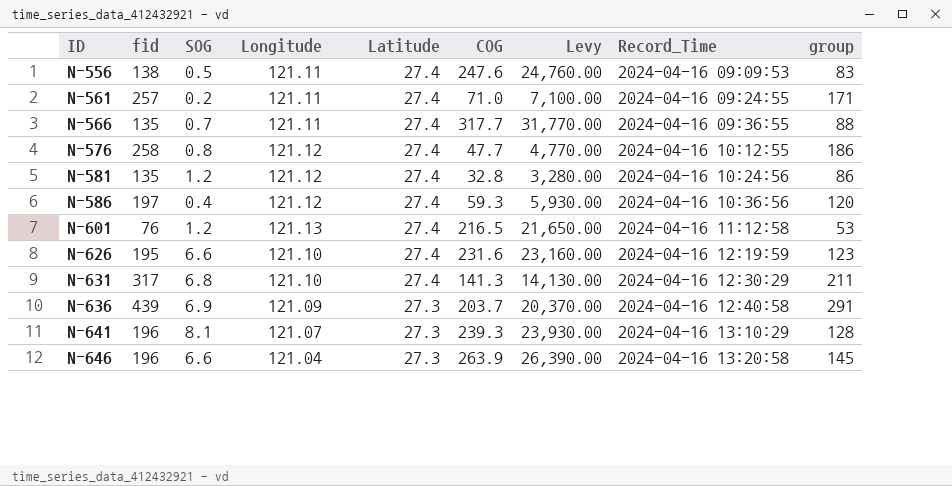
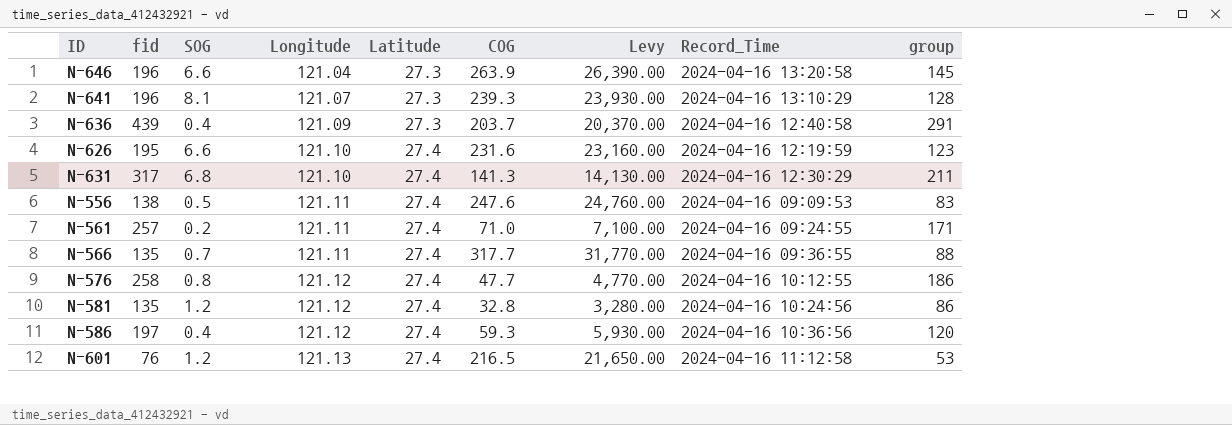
row order: ID ascending -> Longitude ascending
N-636 | SOG: 6.9 -> 0.4

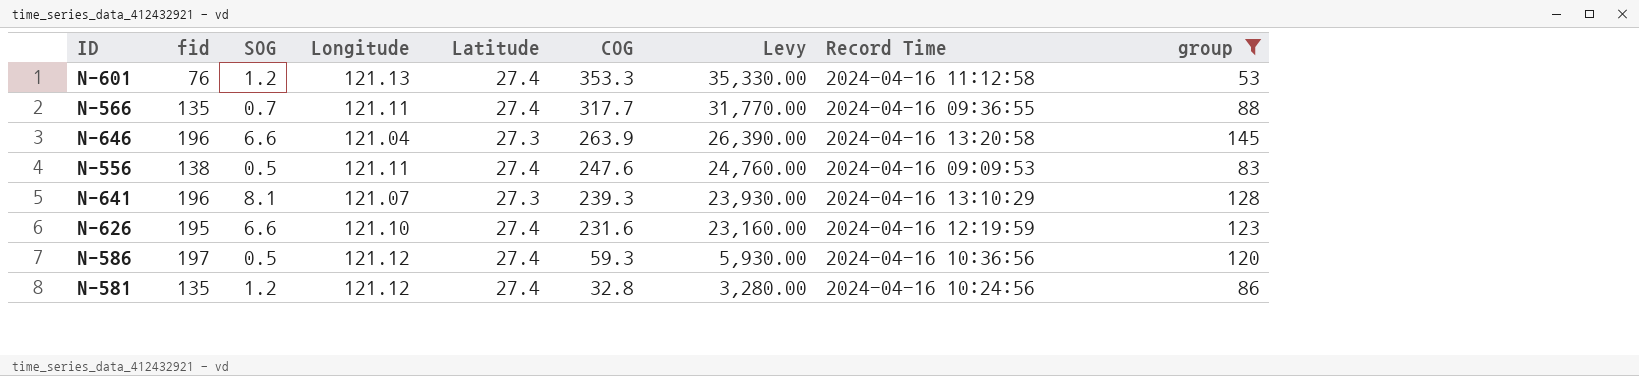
filter: none -> group <= 145
row order: Longitude ascending -> COG descending
column name: Record_Time -> Record Time
N-601 | COG: 216.5 -> 353.3
N-601 | Levy: 21,650.00 -> 35,330.00
N-586 | SOG: 0.4 -> 0.5

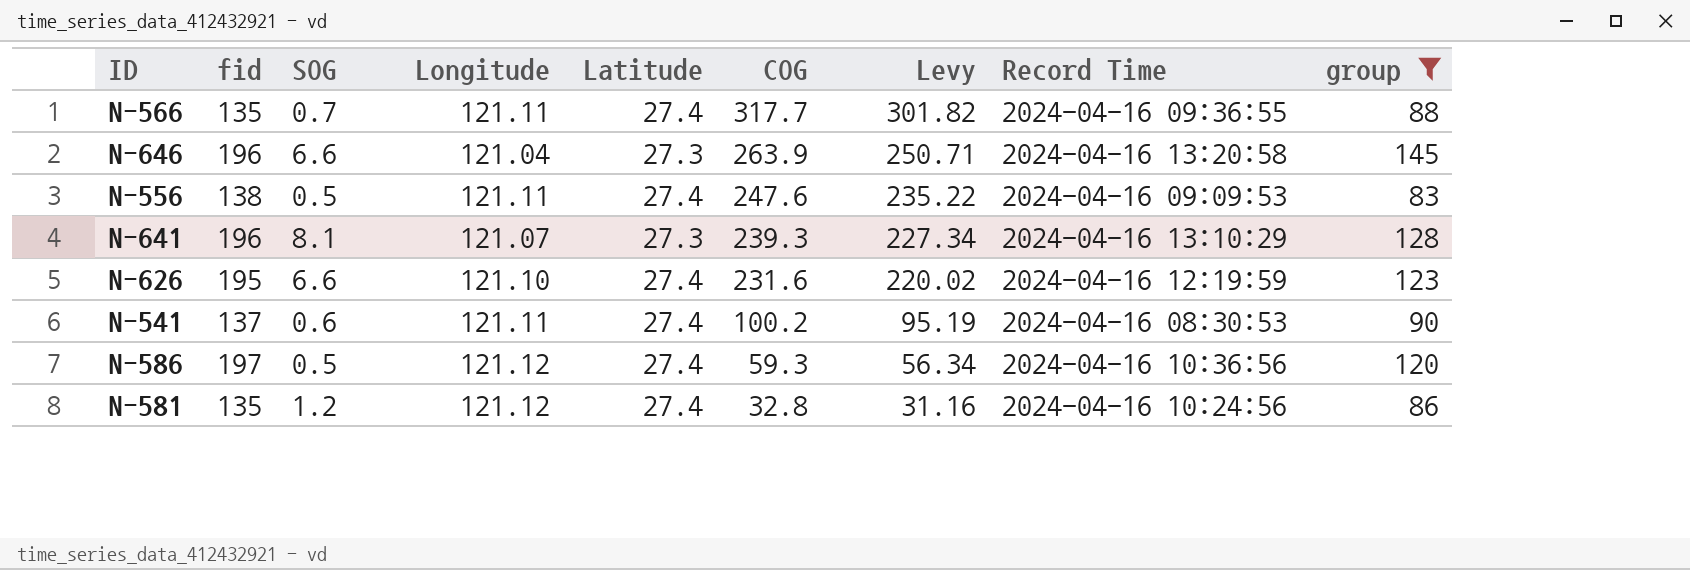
column Levy | formula: [COG] * 100 -> [COG] * 0.95
row N-601: 76 | 1.2 | 121.13 | 27.4 | 353.3 | 35,330.00 | 2024-04-16 11:12:58 | 53 -> none
row N-541: none -> 137 | 0.6 | 121.11 | 27.4 | 100.2 | 95.19 | 2024-04-16 08:30:53 | 90

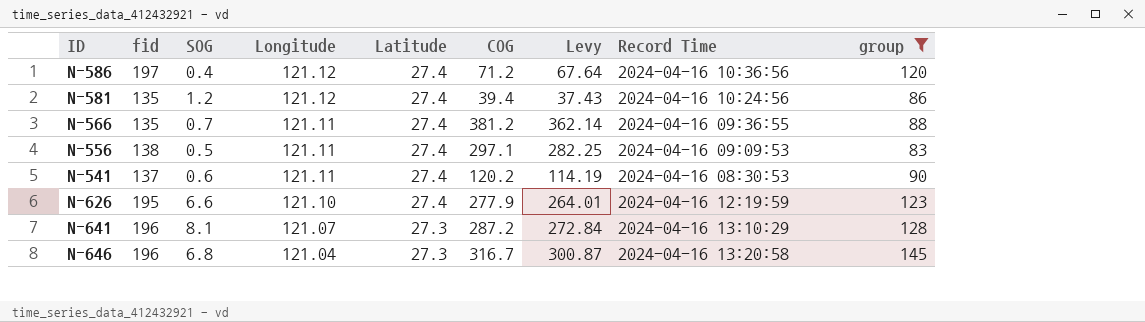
row order: COG descending -> Longitude descending
N-586 | SOG: 0.5 -> 0.4
N-586 | COG: 59.3 -> 71.2
N-586 | Levy: 56.34 -> 67.64
N-581 | COG: 32.8 -> 39.4
N-581 | Levy: 31.16 -> 37.43
N-566 | COG: 317.7 -> 381.2
N-566 | Levy: 301.82 -> 362.14
N-556 | COG: 247.6 -> 297.1
N-556 | Levy: 235.22 -> 282.25
N-541 | COG: 100.2 -> 120.2
N-541 | Levy: 95.19 -> 114.19
N-626 | COG: 231.6 -> 277.9
N-626 | Levy: 220.02 -> 264.01
N-641 | COG: 239.3 -> 287.2
N-641 | Levy: 227.34 -> 272.84
N-646 | SOG: 6.6 -> 6.8
N-646 | COG: 263.9 -> 316.7
N-646 | Levy: 250.71 -> 300.87

